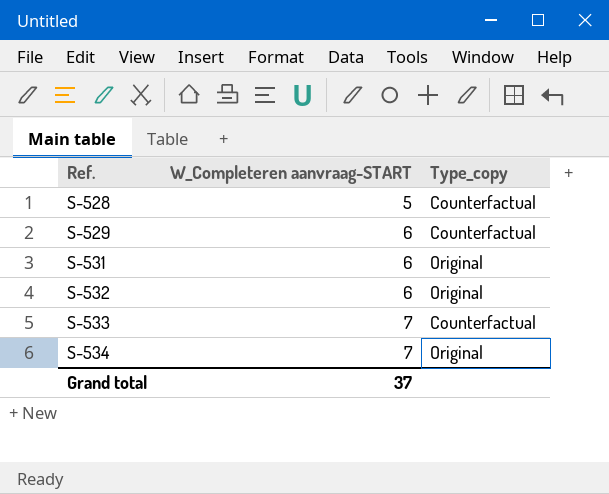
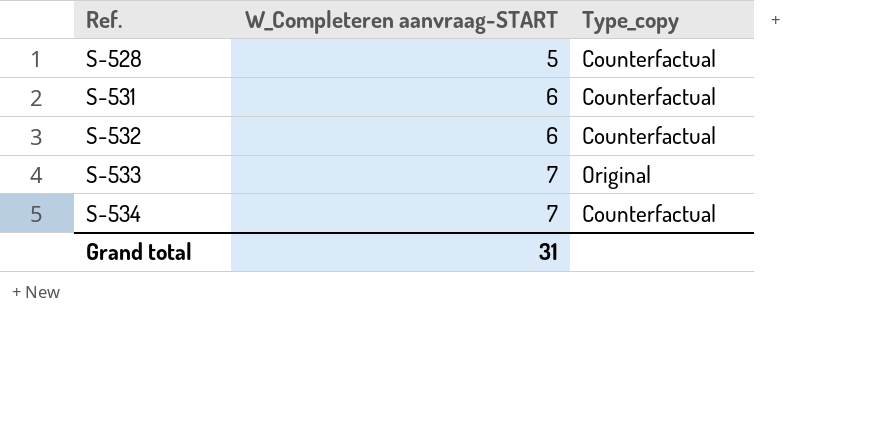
row S-529: 6 | Counterfactual -> none
S-531 | Type_copy: Original -> Counterfactual
S-532 | Type_copy: Original -> Counterfactual
S-533 | Type_copy: Counterfactual -> Original
S-534 | Type_copy: Original -> Counterfactual
Grand total | W_Completeren aanvraag-START: 37 -> 31

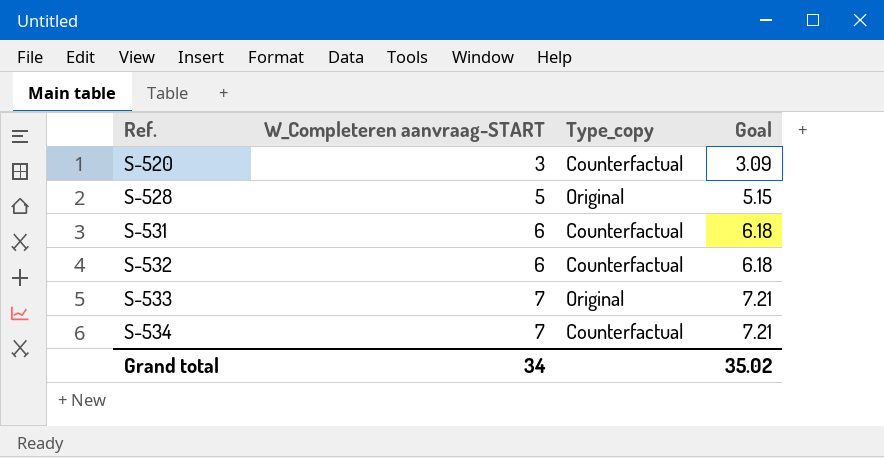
column Goal | formula: none -> [W_Completeren aanvraag-START] * 1.03
row S-520: none -> 3 | Counterfactual | 3.09
S-528 | Type_copy: Counterfactual -> Original
Grand total | W_Completeren aanvraag-START: 31 -> 34

